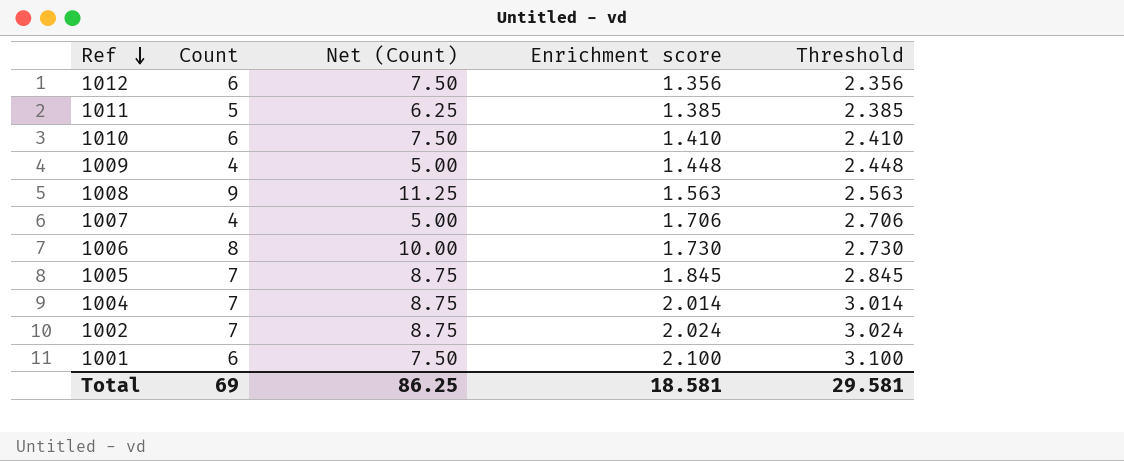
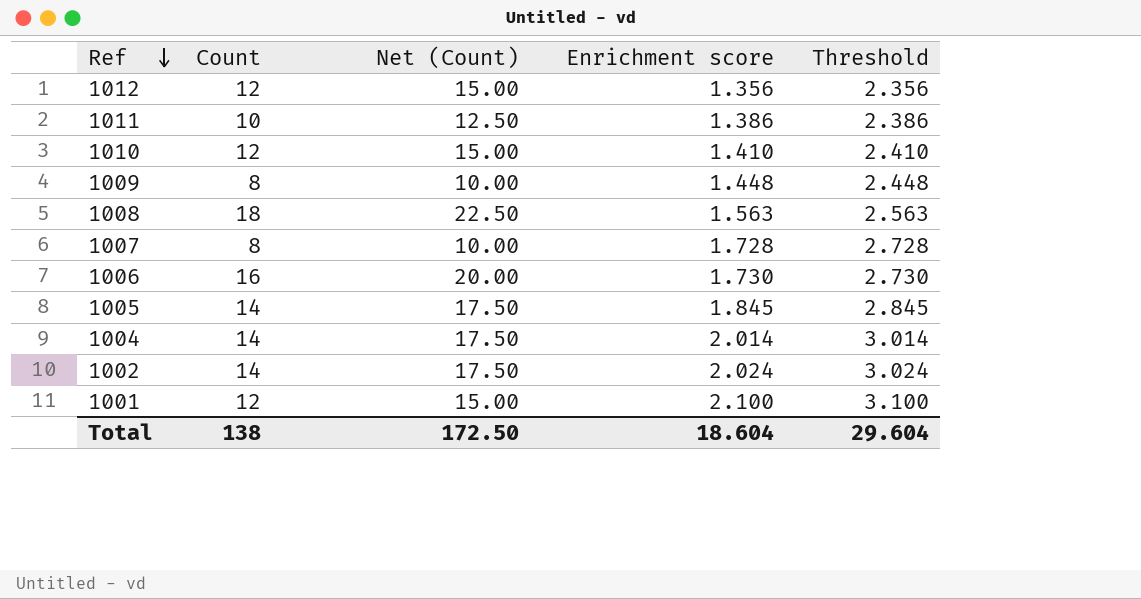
1012 | Count: 6 -> 12
1012 | Net (Count): 7.50 -> 15.00
1011 | Count: 5 -> 10
1011 | Net (Count): 6.25 -> 12.50
1011 | Enrichment score: 1.385 -> 1.386
1011 | Threshold: 2.385 -> 2.386
1010 | Count: 6 -> 12
1010 | Net (Count): 7.50 -> 15.00
1009 | Count: 4 -> 8
1009 | Net (Count): 5.00 -> 10.00
1008 | Count: 9 -> 18
1008 | Net (Count): 11.25 -> 22.50
1007 | Count: 4 -> 8
1007 | Net (Count): 5.00 -> 10.00
1007 | Enrichment score: 1.706 -> 1.728
1007 | Threshold: 2.706 -> 2.728
1006 | Count: 8 -> 16
1006 | Net (Count): 10.00 -> 20.00
1005 | Count: 7 -> 14
1005 | Net (Count): 8.75 -> 17.50
1004 | Count: 7 -> 14
1004 | Net (Count): 8.75 -> 17.50
1002 | Count: 7 -> 14
1002 | Net (Count): 8.75 -> 17.50
1001 | Count: 6 -> 12
1001 | Net (Count): 7.50 -> 15.00
Total | Count: 69 -> 138
Total | Net (Count): 86.25 -> 172.50
Total | Enrichment score: 18.581 -> 18.604
Total | Threshold: 29.581 -> 29.604

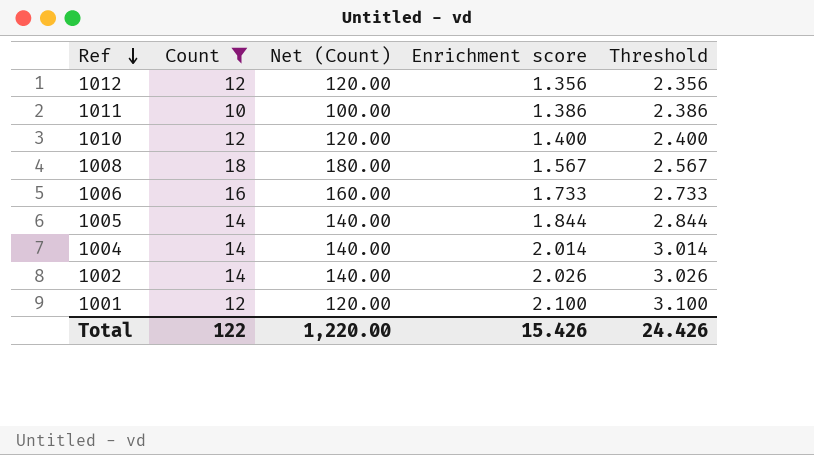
filter: none -> Count != 8
column Net (Count) | formula: [Count] * 1.25 -> [Count] * 10
1010 | Enrichment score: 1.410 -> 1.400
1010 | Threshold: 2.410 -> 2.400
1008 | Enrichment score: 1.563 -> 1.567
1008 | Threshold: 2.563 -> 2.567
1006 | Enrichment score: 1.730 -> 1.733
1006 | Threshold: 2.730 -> 2.733
1005 | Enrichment score: 1.845 -> 1.844
1005 | Threshold: 2.845 -> 2.844
1002 | Enrichment score: 2.024 -> 2.026
1002 | Threshold: 3.024 -> 3.026
Total | Count: 138 -> 122
Total | Net (Count): 172.50 -> 1,220.00
Total | Enrichment score: 18.604 -> 15.426
Total | Threshold: 29.604 -> 24.426

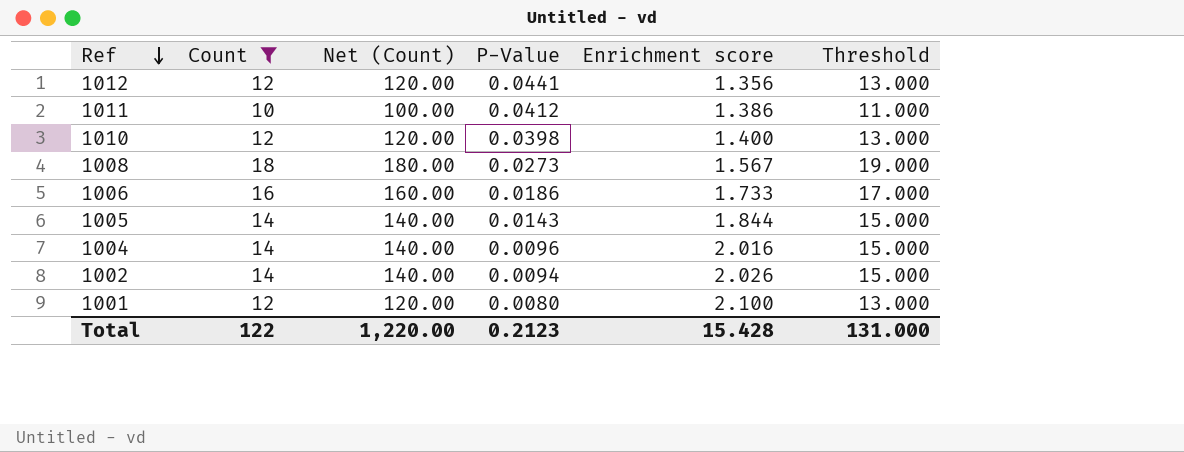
column P-Value | position: none -> 4
column Threshold | formula: [Enrichment score] + 1 -> [Count] + 1
1004 | Enrichment score: 2.014 -> 2.016
Total | Enrichment score: 15.426 -> 15.428
Total | Threshold: 24.426 -> 131.000

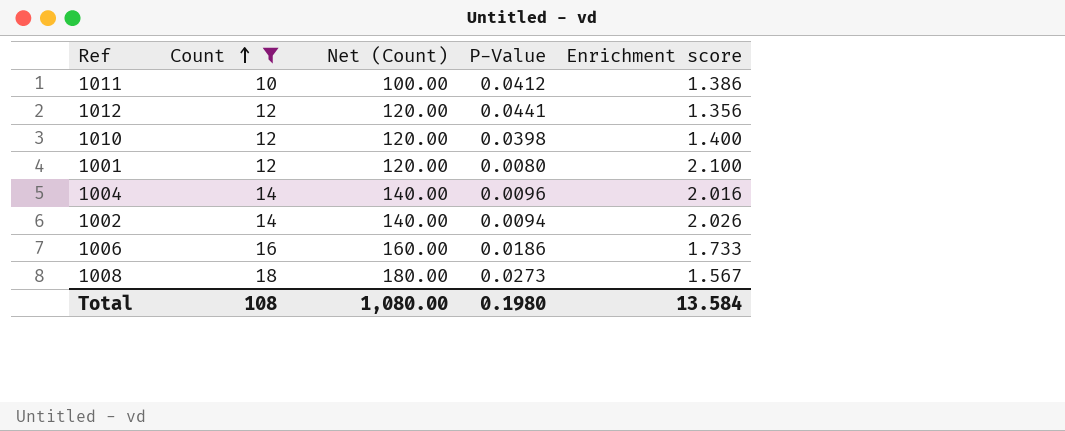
row order: Ref descending -> Count ascending
column Threshold | formula: [Count] + 1 -> none
row 1005: 14 | 140.00 | 0.0143 | 1.844 | 15.000 -> none
Total | Count: 122 -> 108
Total | Net (Count): 1,220.00 -> 1,080.00
Total | P-Value: 0.2123 -> 0.1980
Total | Enrichment score: 15.428 -> 13.584

